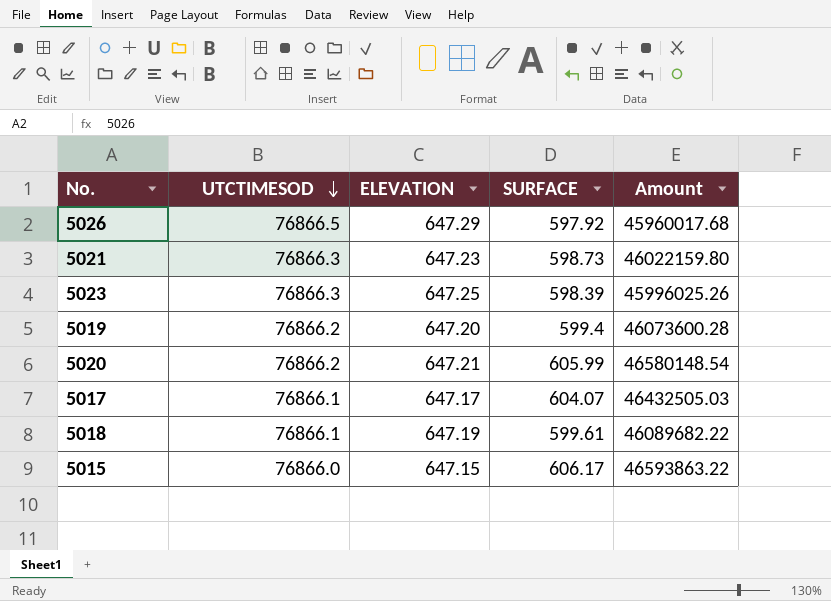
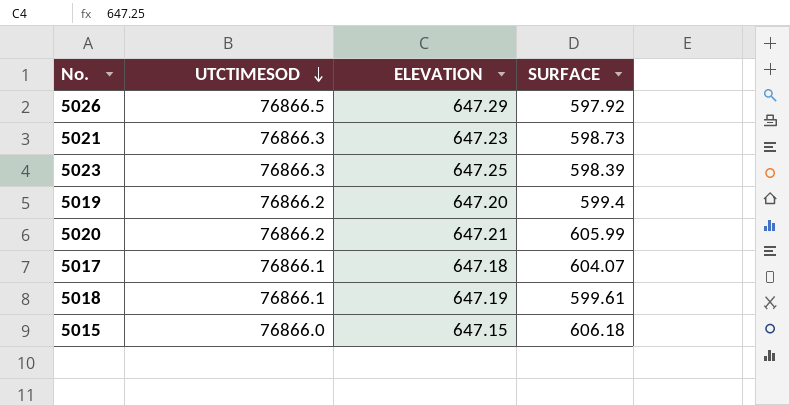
column Amount | formula: [UTCTIMESOD] * [SURFACE] -> none
5017 | ELEVATION: 647.17 -> 647.18
5015 | SURFACE: 606.17 -> 606.18

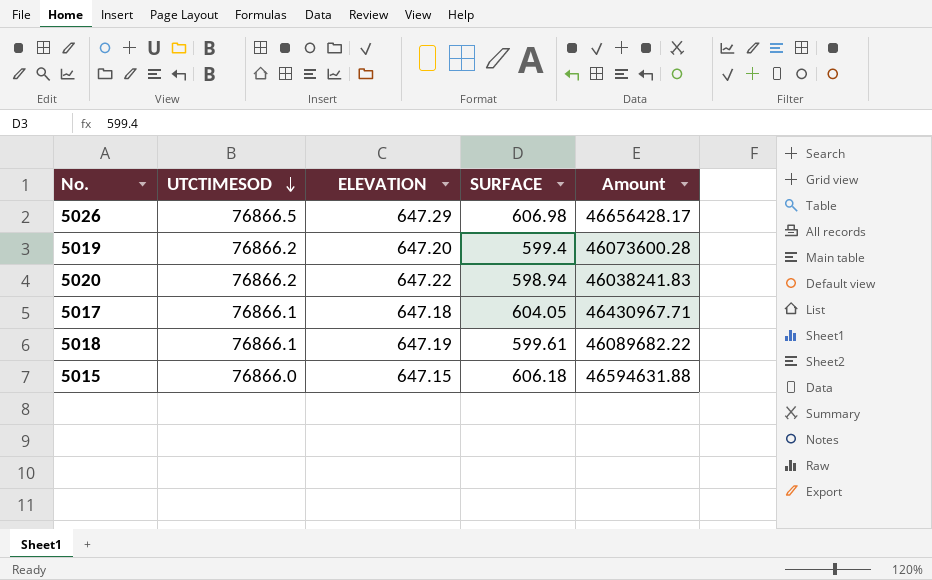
column Amount | formula: none -> [UTCTIMESOD] * [SURFACE]
row 5021: 76866.3 | 647.23 | 598.73 -> none
row 5023: 76866.3 | 647.25 | 598.39 -> none
5026 | SURFACE: 597.92 -> 606.98
5020 | ELEVATION: 647.21 -> 647.22
5020 | SURFACE: 605.99 -> 598.94
5017 | SURFACE: 604.07 -> 604.05

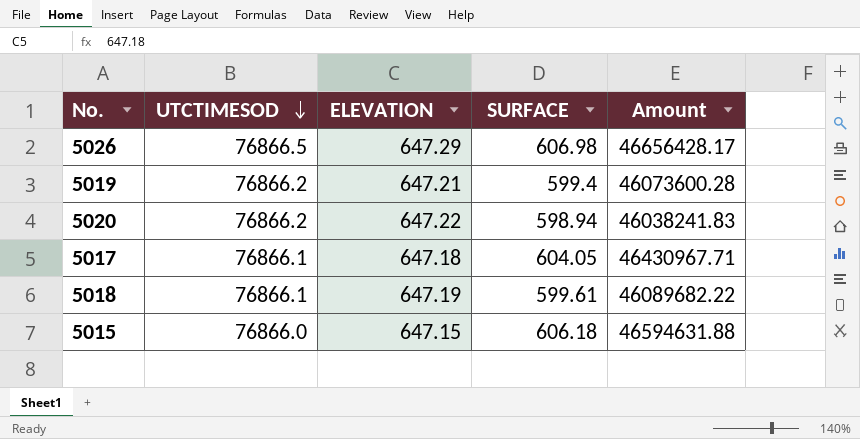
5019 | ELEVATION: 647.20 -> 647.21

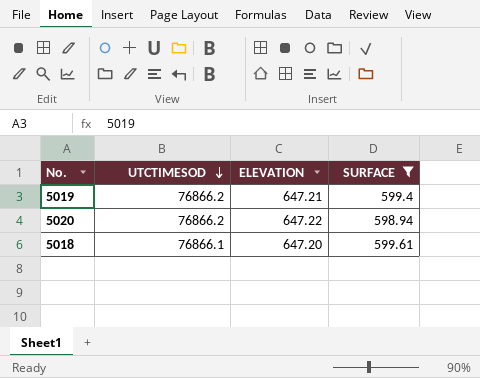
filter: none -> SURFACE <= 599.61
column Amount | formula: [UTCTIMESOD] * [SURFACE] -> none
5018 | ELEVATION: 647.19 -> 647.20

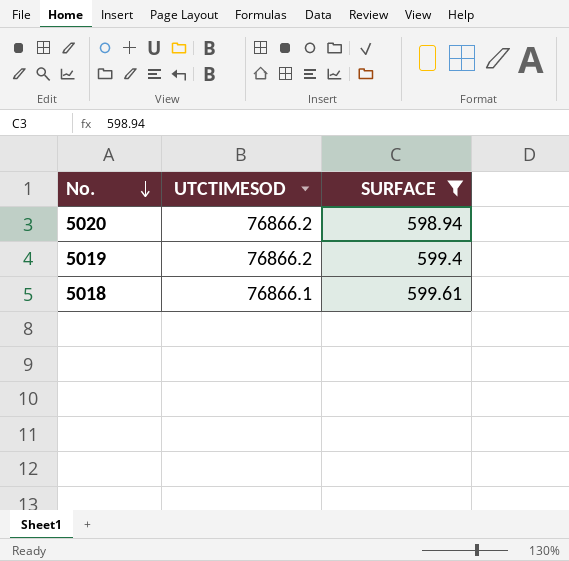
row order: UTCTIMESOD descending -> No. descending
column ELEVATION | position: 3 -> none

